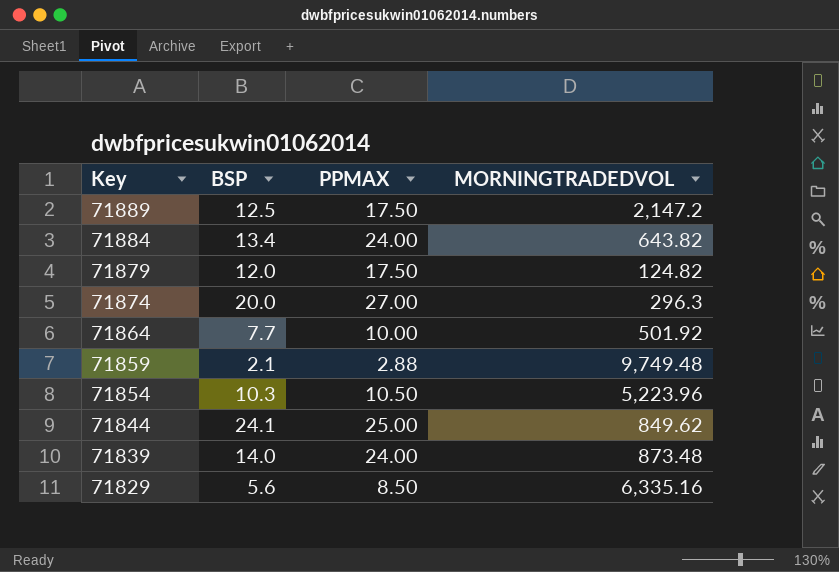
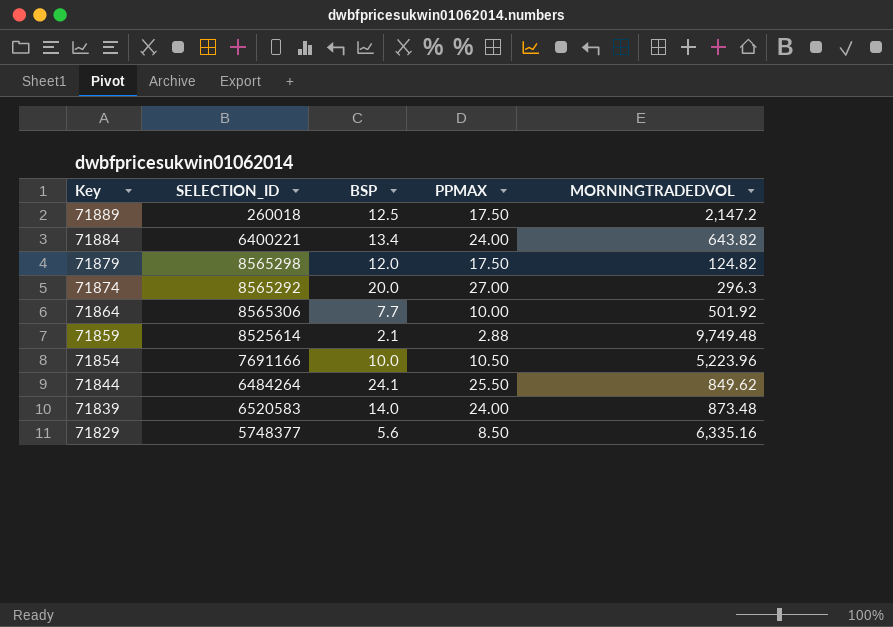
column SELECTION_ID | position: none -> 2
71854 | BSP: 10.3 -> 10.0
71844 | PPMAX: 25.00 -> 25.50

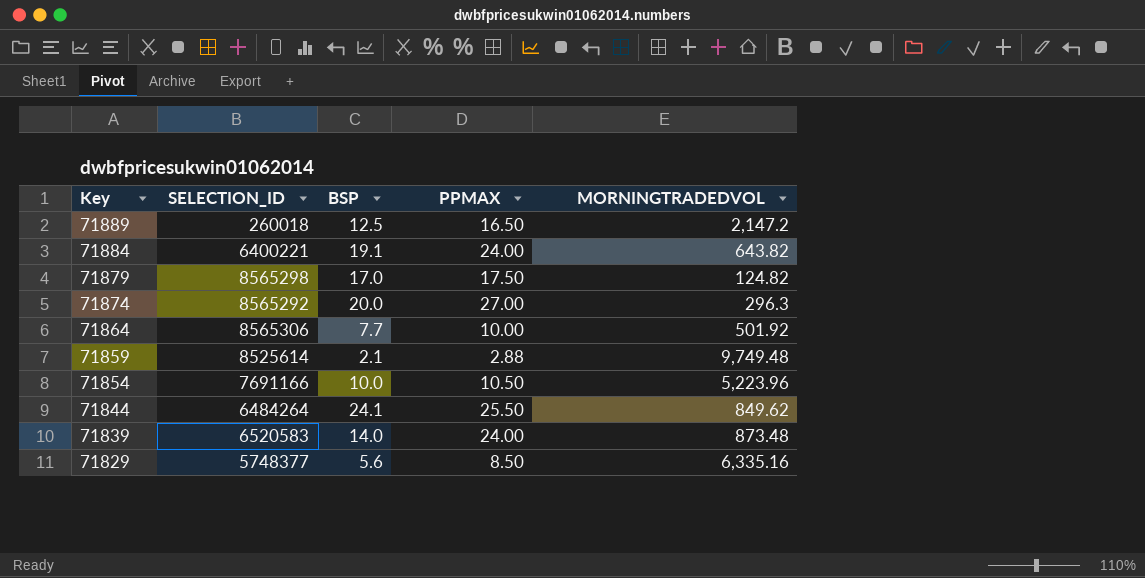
71889 | PPMAX: 17.50 -> 16.50
71884 | BSP: 13.4 -> 19.1
71879 | BSP: 12.0 -> 17.0

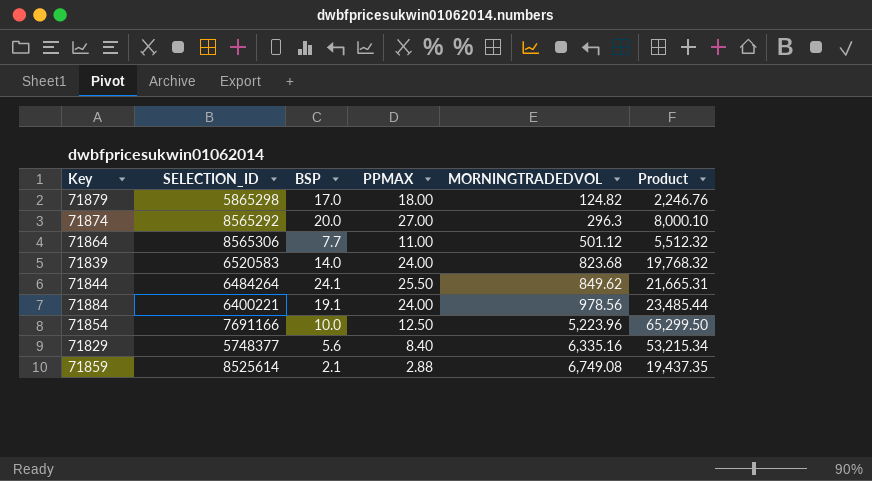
row order: Key descending -> MORNINGTRADEDVOL ascending
column Product | formula: none -> [PPMAX] * [MORNINGTRADEDVOL]
row 71889: 260018 | 12.5 | 16.50 | 2,147.2 -> none
71879 | SELECTION_ID: 8565298 -> 5865298
71879 | PPMAX: 17.50 -> 18.00
71864 | PPMAX: 10.00 -> 11.00
71864 | MORNINGTRADEDVOL: 501.92 -> 501.12
71839 | MORNINGTRADEDVOL: 873.48 -> 823.68
71884 | MORNINGTRADEDVOL: 643.82 -> 978.56
71854 | PPMAX: 10.50 -> 12.50
71829 | PPMAX: 8.50 -> 8.40
71859 | MORNINGTRADEDVOL: 9,749.48 -> 6,749.08

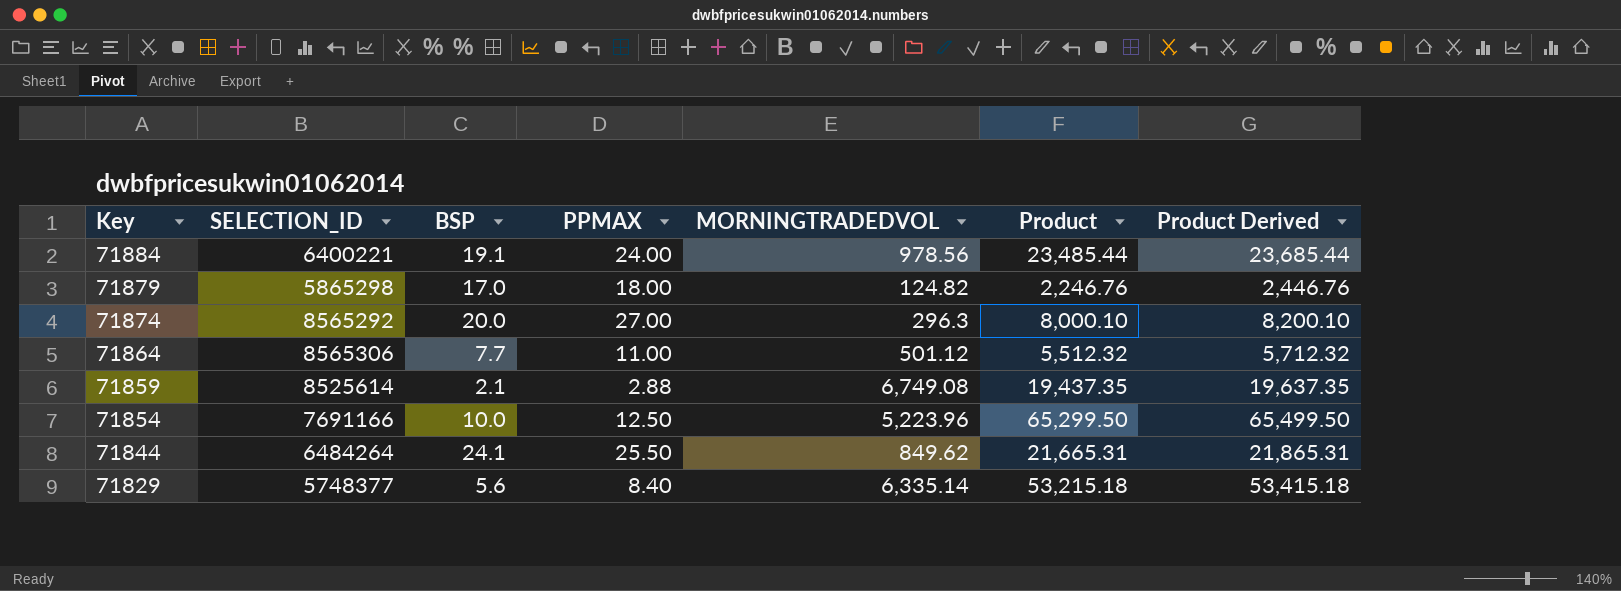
row order: MORNINGTRADEDVOL ascending -> Key descending
column Product Derived | formula: none -> [Product] + 200
row 71839: 6520583 | 14.0 | 24.00 | 823.68 | 19,768.32 -> none
71829 | MORNINGTRADEDVOL: 6,335.16 -> 6,335.14
71829 | Product: 53,215.34 -> 53,215.18

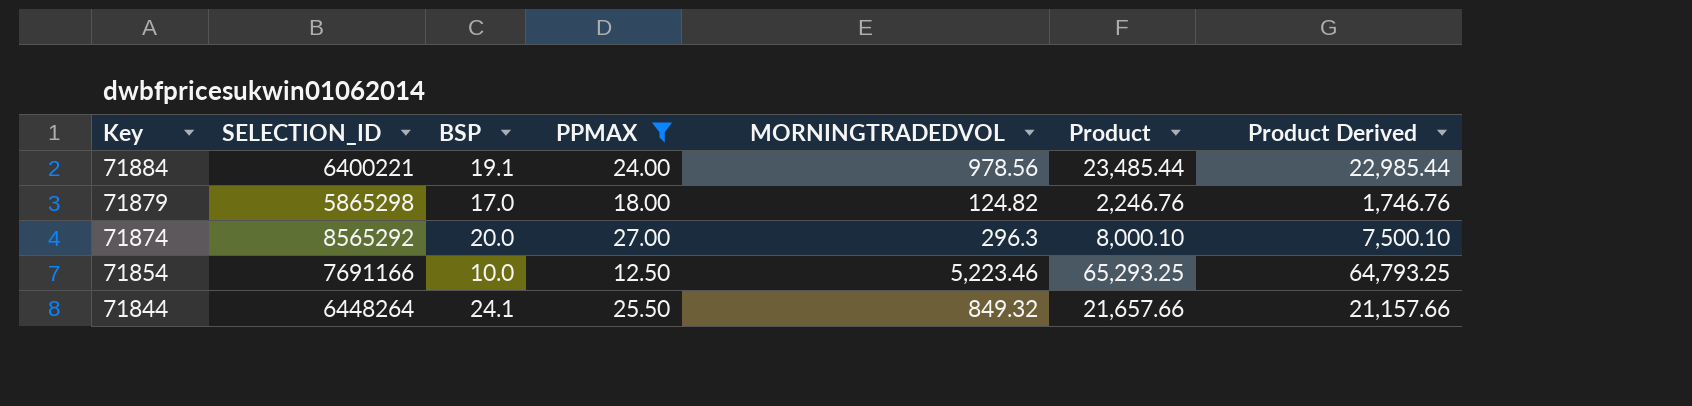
filter: none -> PPMAX >= 12.50
column Product Derived | formula: [Product] + 200 -> [Product] - 500
71854 | MORNINGTRADEDVOL: 5,223.96 -> 5,223.46
71854 | Product: 65,299.50 -> 65,293.25
71844 | SELECTION_ID: 6484264 -> 6448264
71844 | MORNINGTRADEDVOL: 849.62 -> 849.32
71844 | Product: 21,665.31 -> 21,657.66

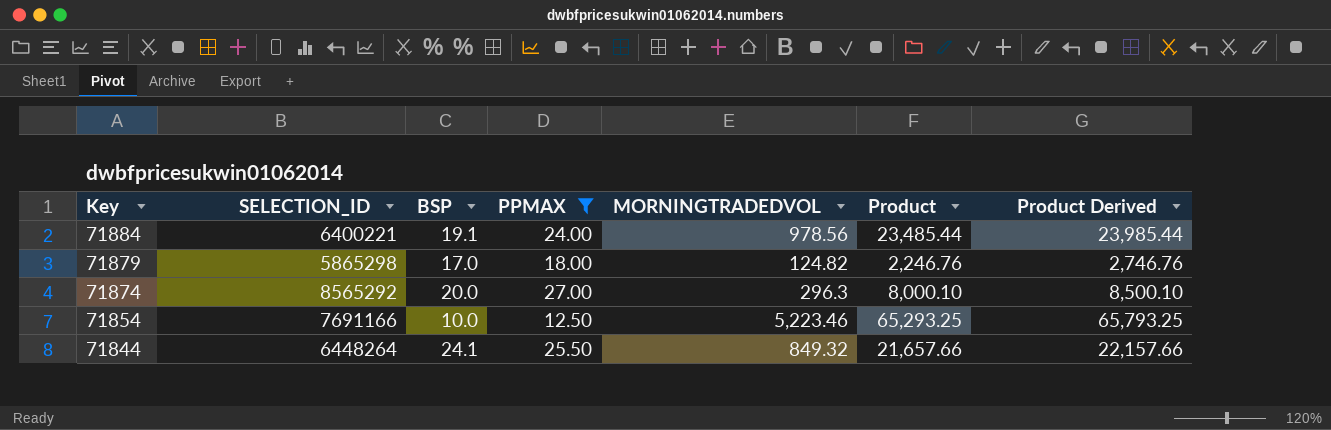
column Product Derived | formula: [Product] - 500 -> [Product] + 500

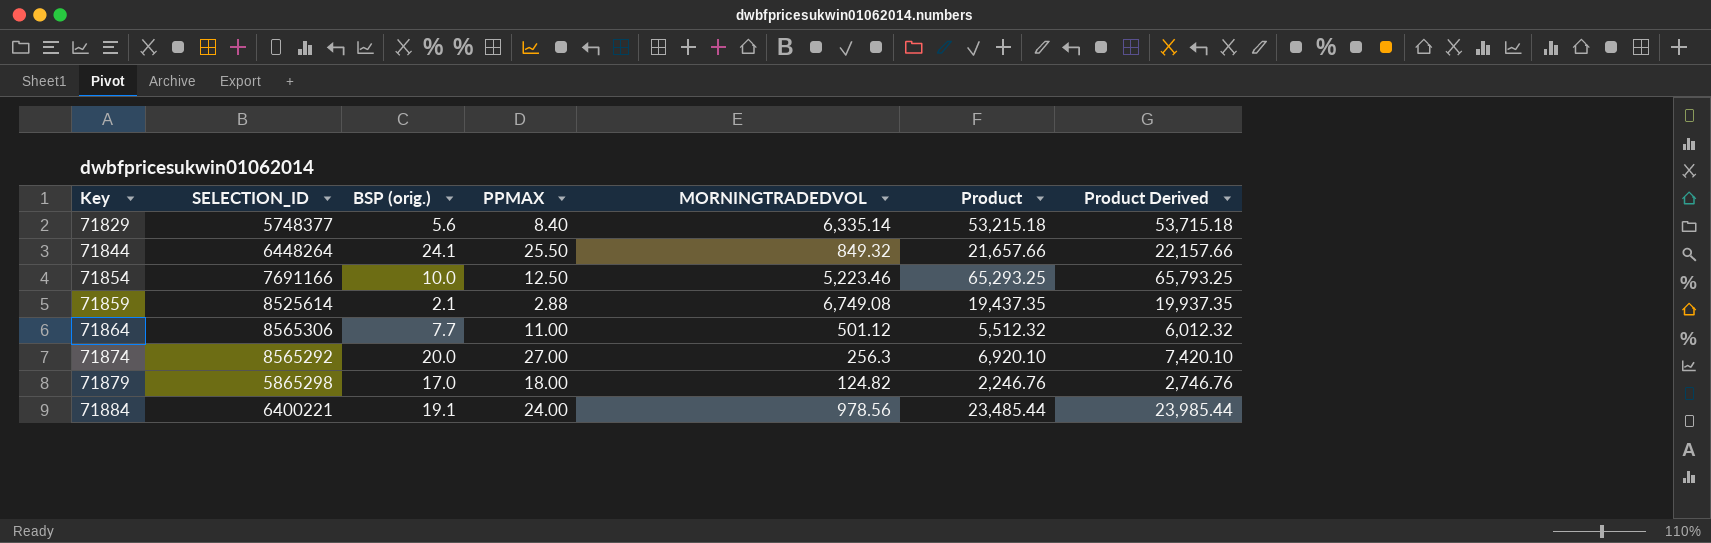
filter: PPMAX >= 12.50 -> none
row order: Key descending -> Key ascending
column name: BSP -> BSP (orig.)
71874 | MORNINGTRADEDVOL: 296.3 -> 256.3
71874 | Product: 8,000.10 -> 6,920.10
71874 | Product Derived: 8,500.10 -> 7,420.10

